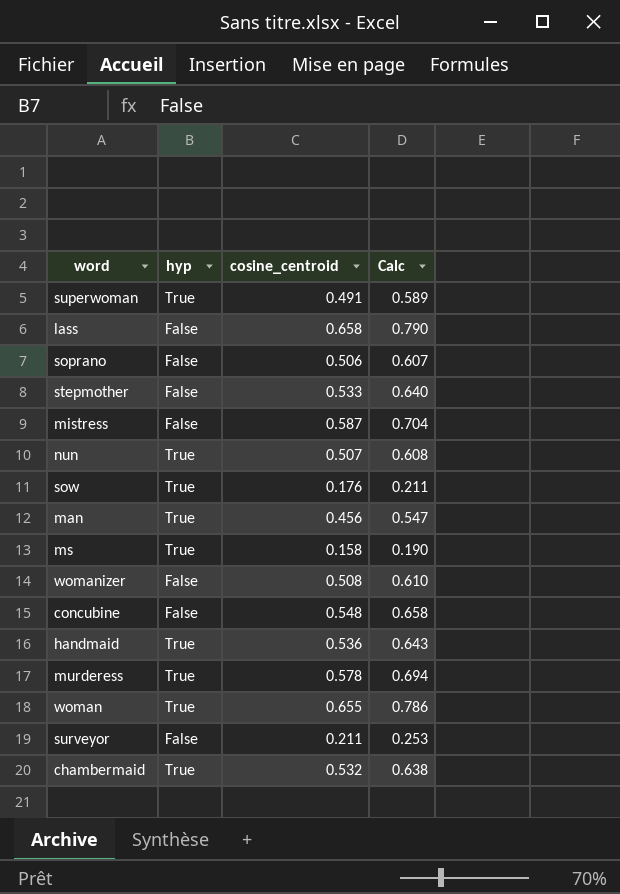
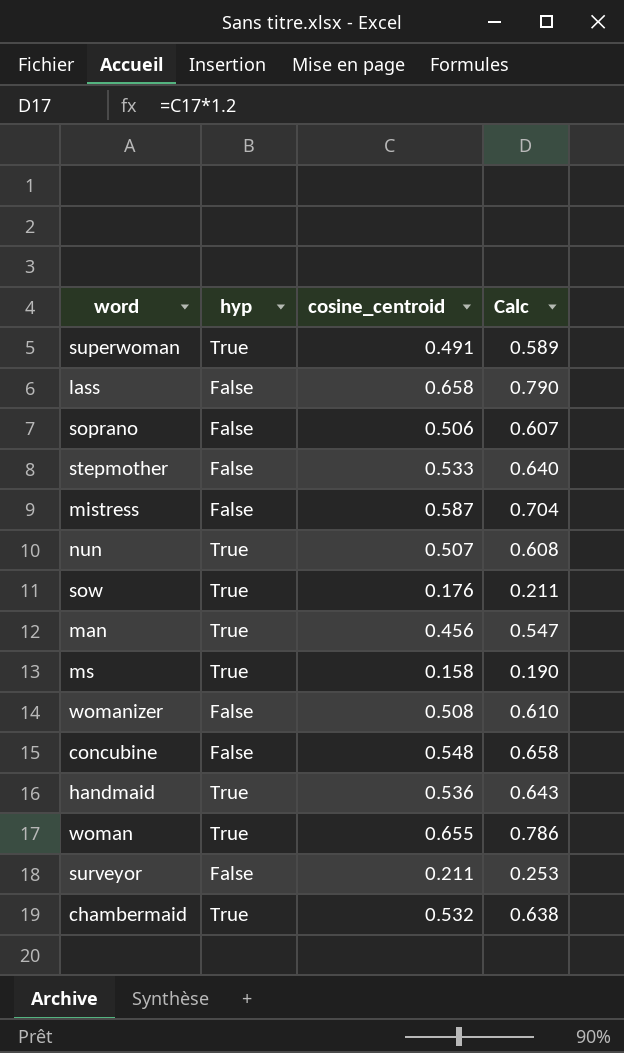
row murderess: True | 0.578 | 0.694 -> none

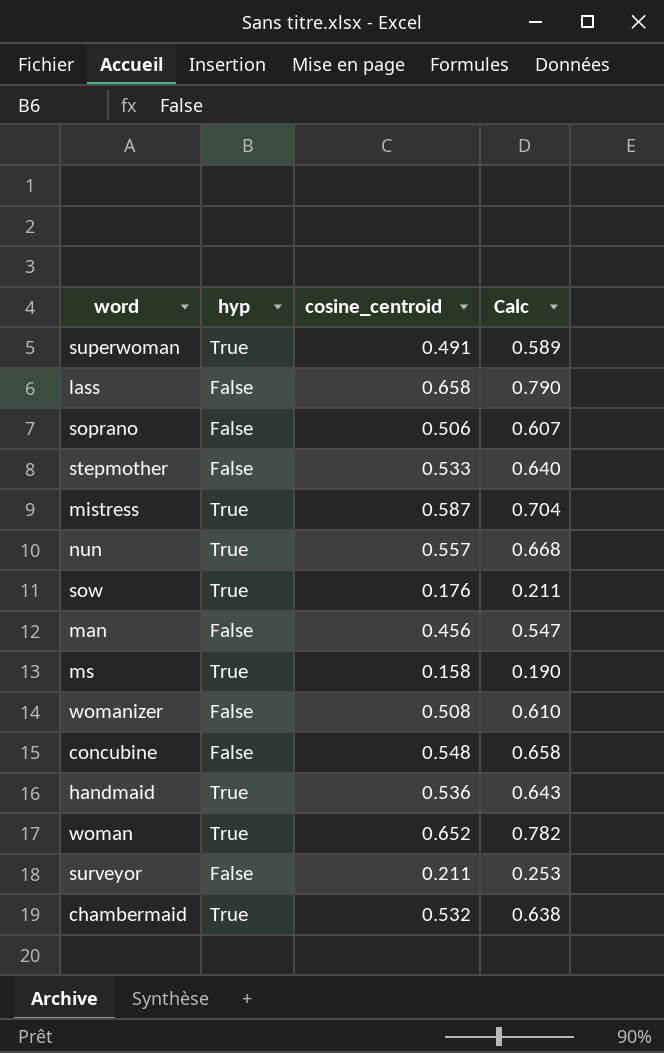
mistress | hyp: False -> True
nun | cosine_centroid: 0.507 -> 0.557
nun | Calc: 0.608 -> 0.668
man | hyp: True -> False
woman | cosine_centroid: 0.655 -> 0.652
woman | Calc: 0.786 -> 0.782

